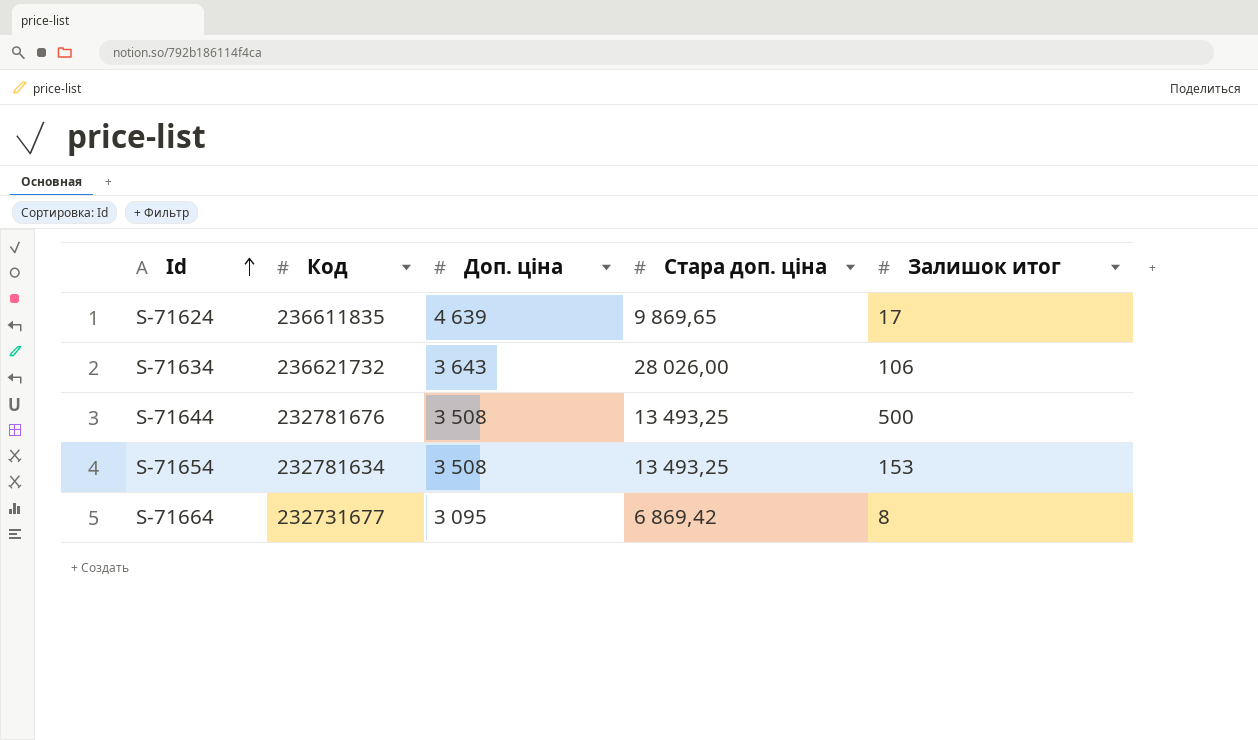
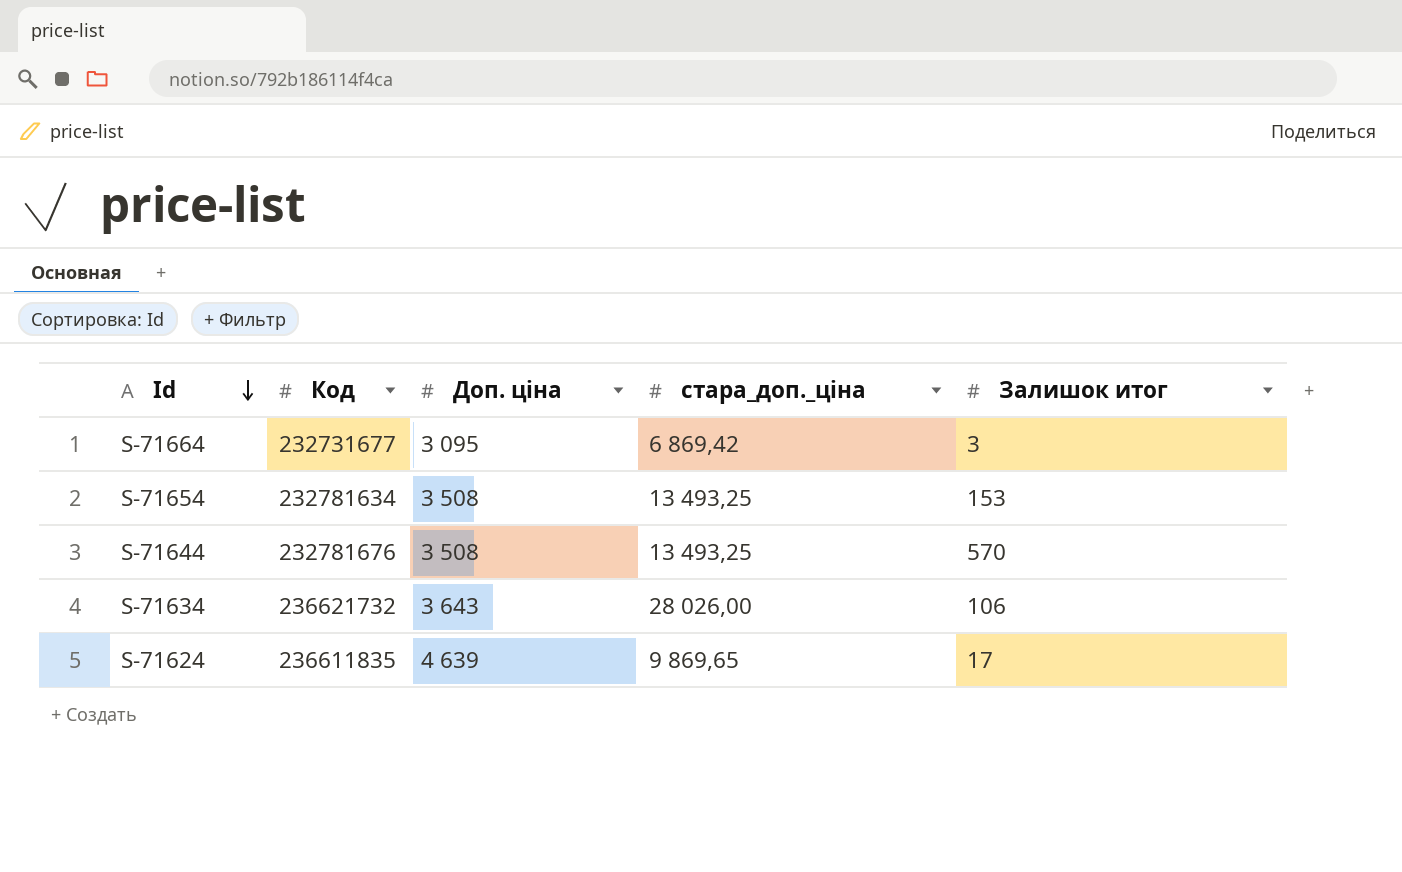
row order: Id ascending -> Id descending
column name: Стара доп. ціна -> стара_доп._ціна
S-71664 | Залишок итог: 8 -> 3
S-71644 | Залишок итог: 500 -> 570

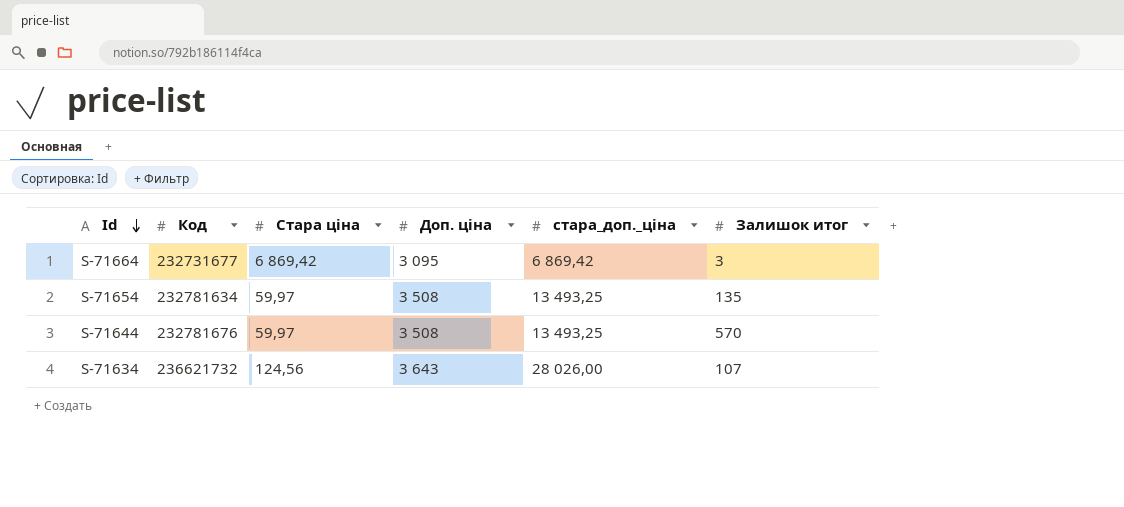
column Стара ціна | position: none -> 3
row S-71624: 236611835 | 4 639 | 9 869,65 | 17 -> none
S-71654 | Залишок итог: 153 -> 135
S-71634 | Залишок итог: 106 -> 107

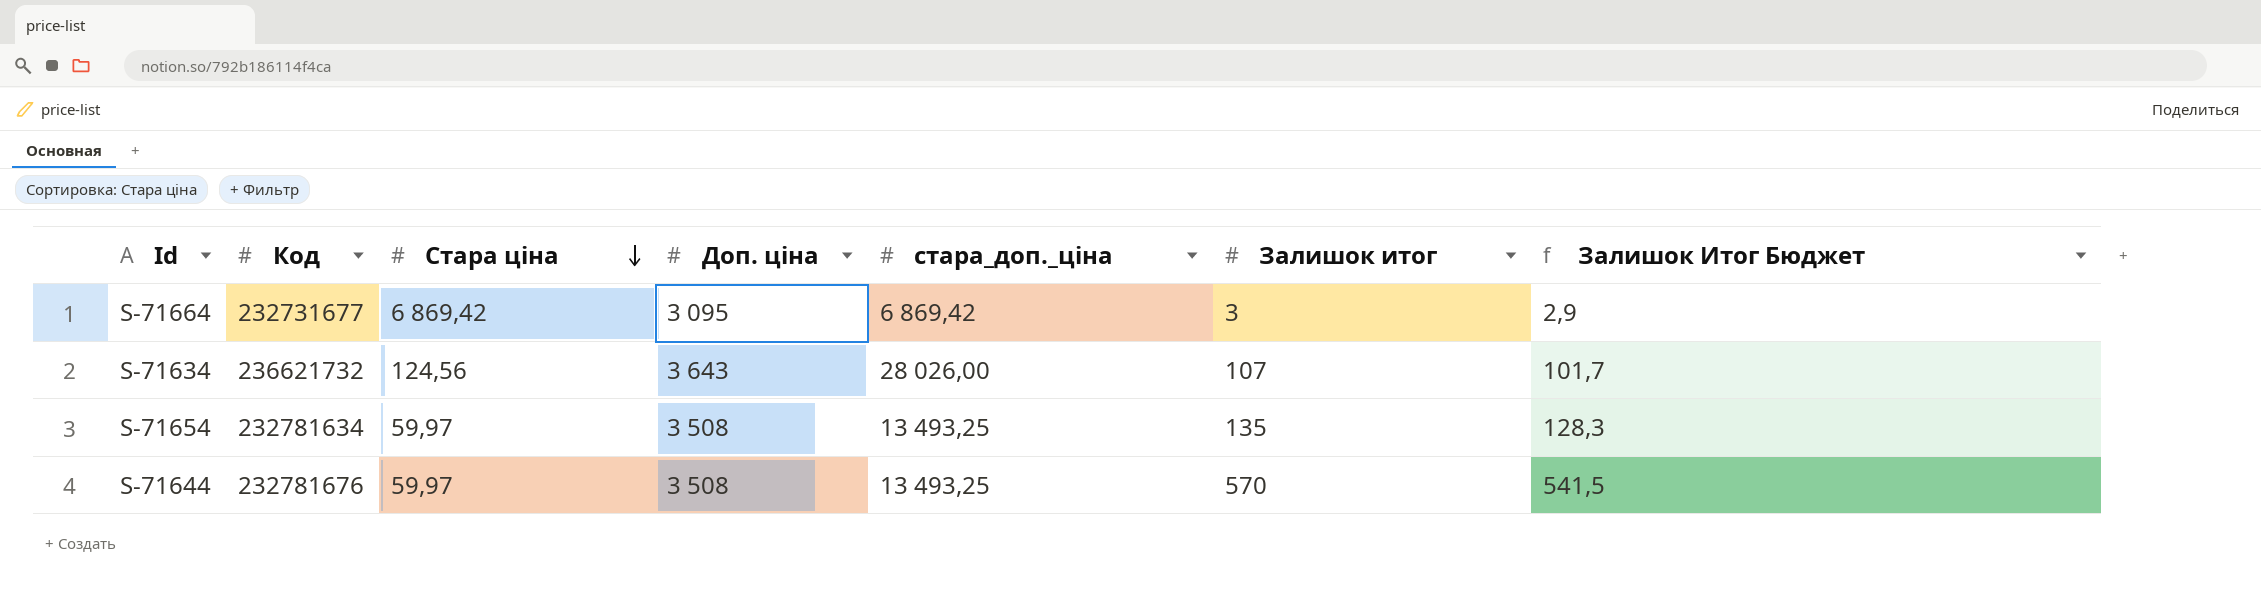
row order: Id descending -> Стара ціна descending
column Залишок Итог Бюджет | formula: none -> [Залишок итог] * 0,95

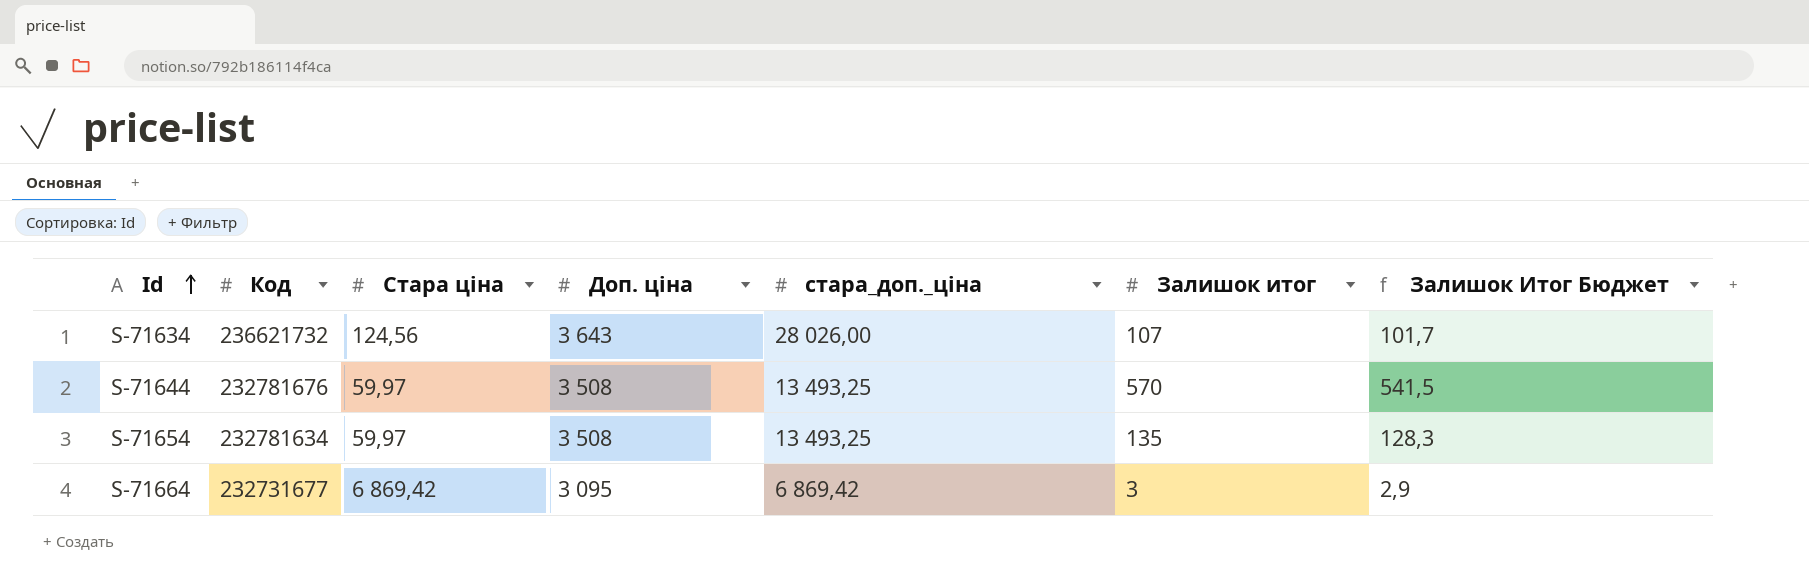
row order: Стара ціна descending -> Id ascending

